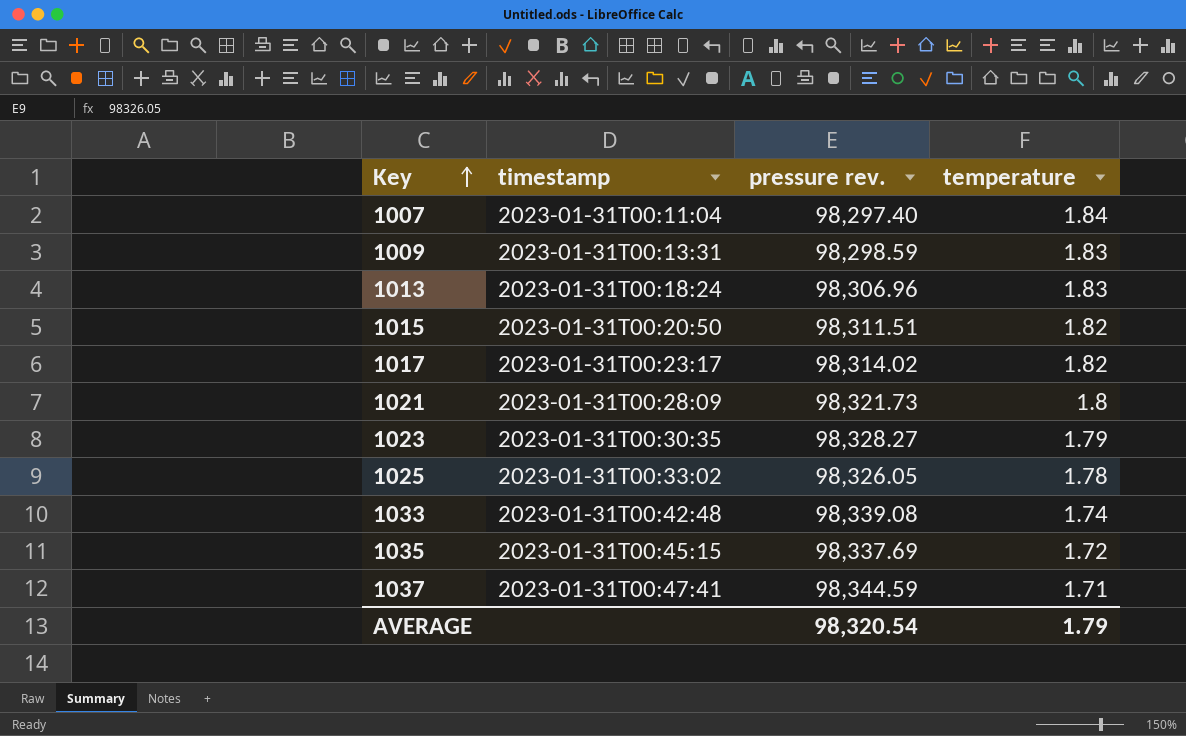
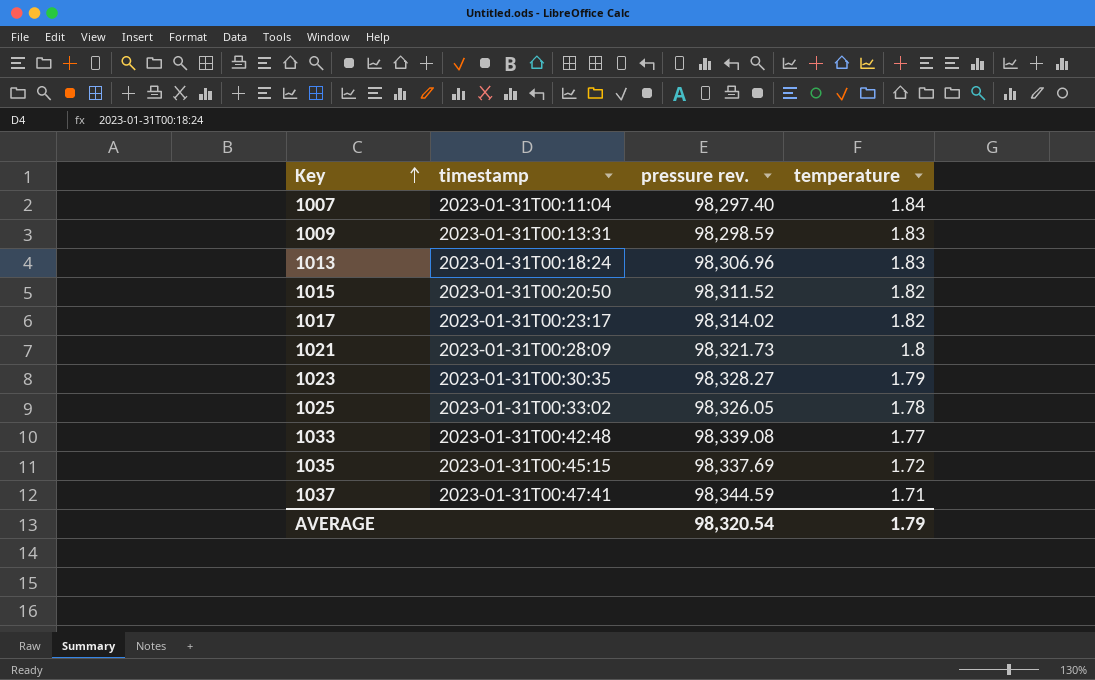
1015 | pressure rev.: 98,311.51 -> 98,311.52
1033 | temperature: 1.74 -> 1.77

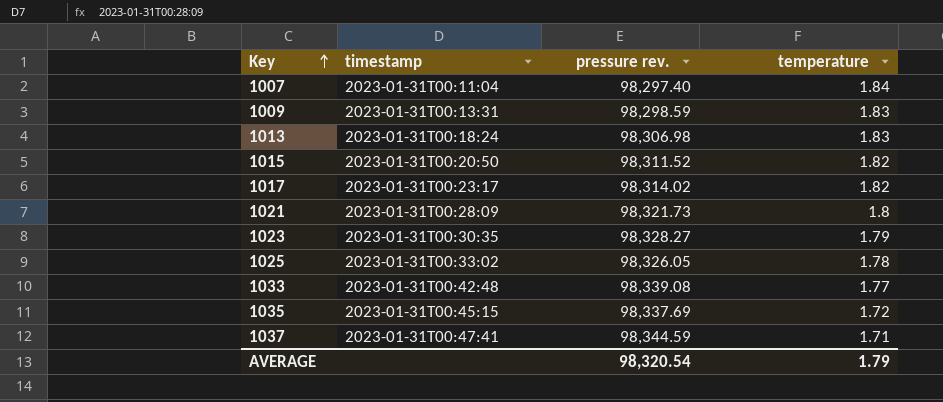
1013 | pressure rev.: 98,306.96 -> 98,306.98

